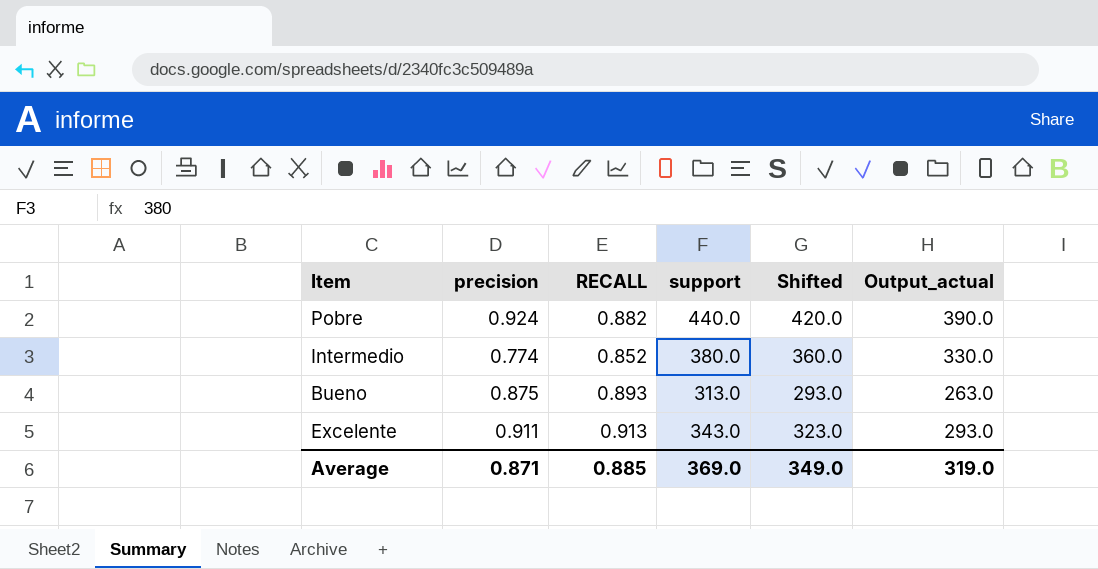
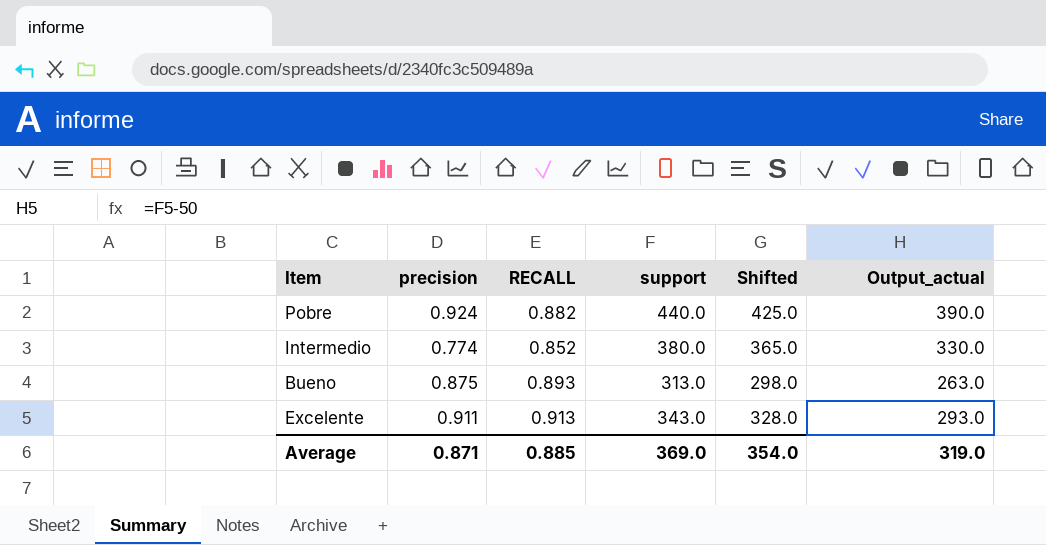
column Shifted | formula: [support] - 20 -> [support] - 15
Average | Shifted: 349.0 -> 354.0

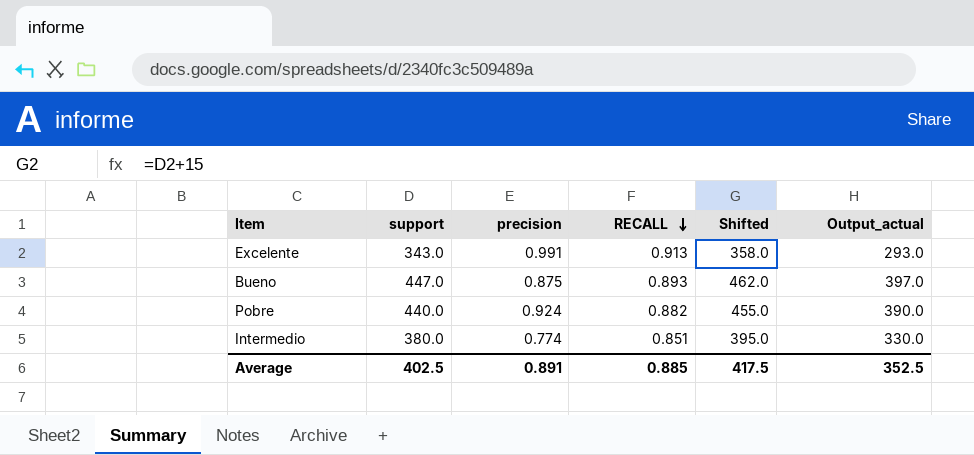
row order: none -> RECALL descending
column support | position: 4 -> 2
column Shifted | formula: [support] - 15 -> [support] + 15
Excelente | precision: 0.911 -> 0.991
Bueno | support: 313.0 -> 447.0
Bueno | Output_actual: 263.0 -> 397.0
Intermedio | RECALL: 0.852 -> 0.851
Average | support: 369.0 -> 402.5
Average | precision: 0.871 -> 0.891
Average | Shifted: 354.0 -> 417.5
Average | Output_actual: 319.0 -> 352.5

